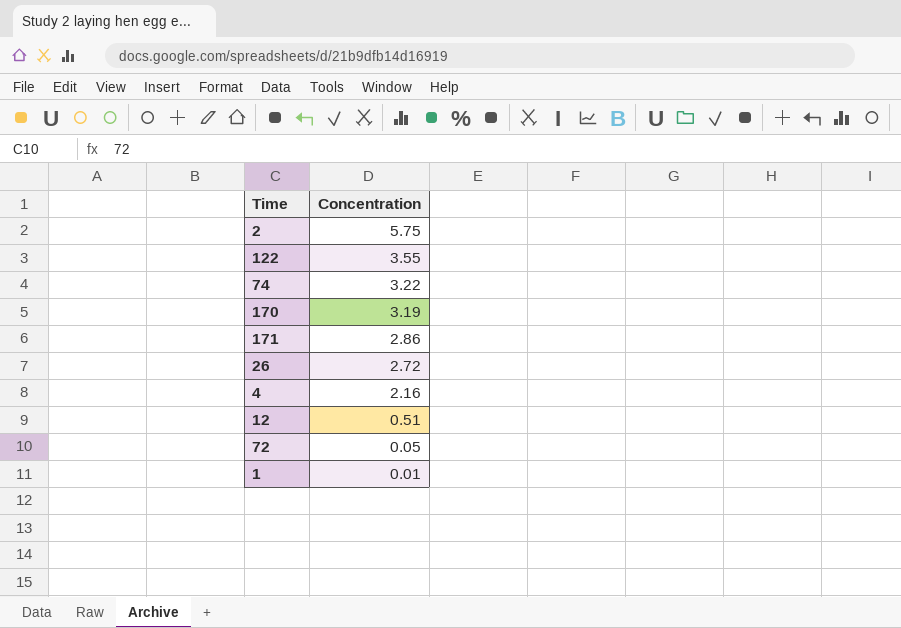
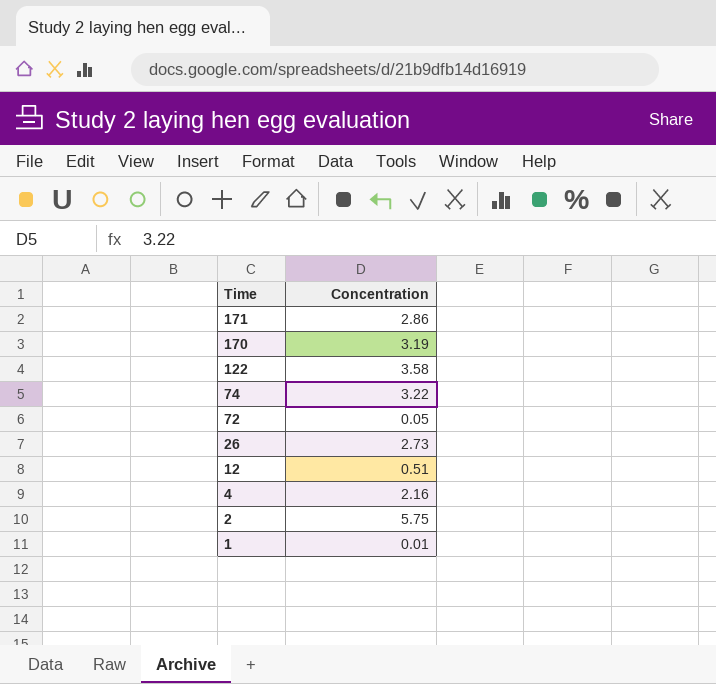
row order: Concentration descending -> Time descending
122 | Concentration: 3.55 -> 3.58
26 | Concentration: 2.72 -> 2.73

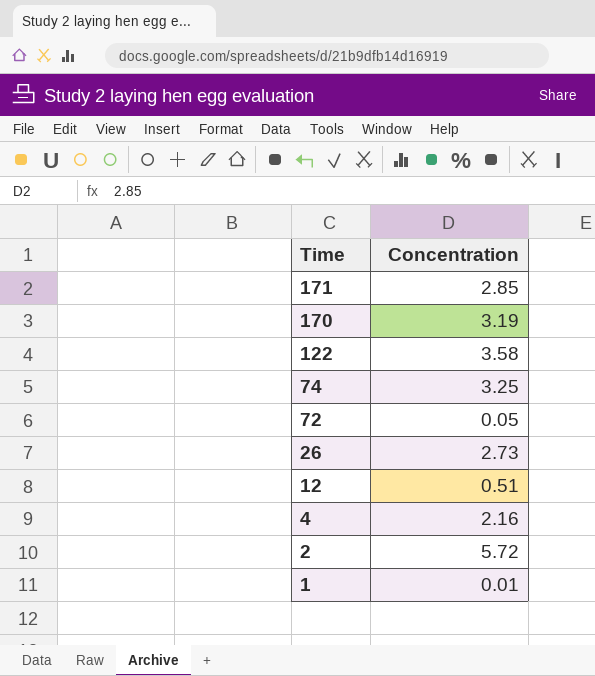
171 | Concentration: 2.86 -> 2.85
74 | Concentration: 3.22 -> 3.25
2 | Concentration: 5.75 -> 5.72

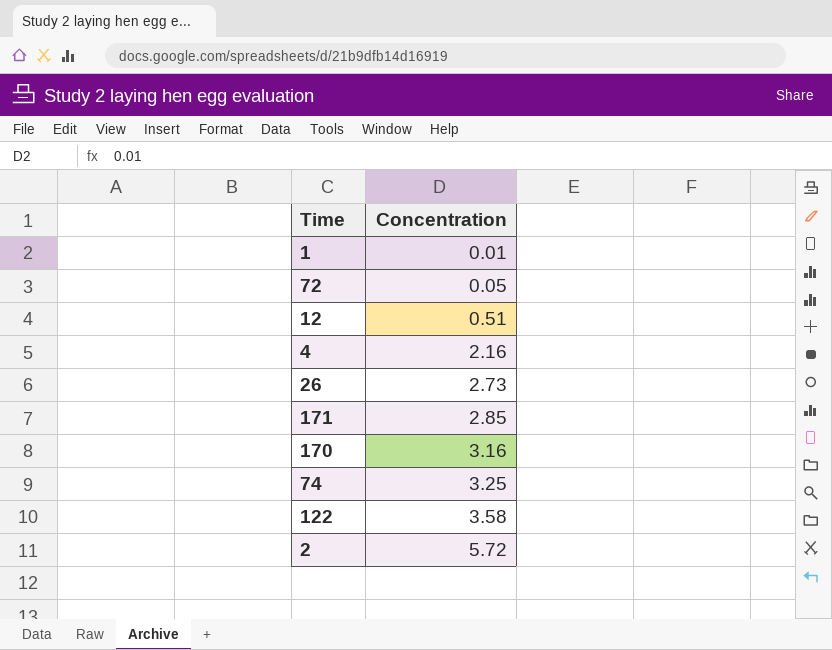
row order: Time descending -> Concentration ascending
170 | Concentration: 3.19 -> 3.16

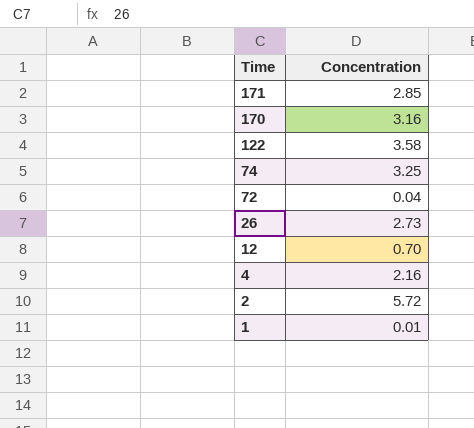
row order: Concentration ascending -> Time descending
72 | Concentration: 0.05 -> 0.04
12 | Concentration: 0.51 -> 0.70

